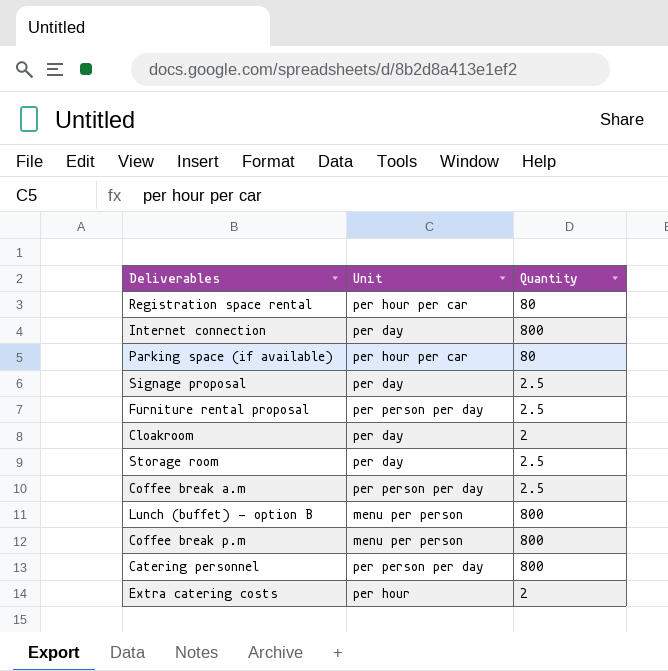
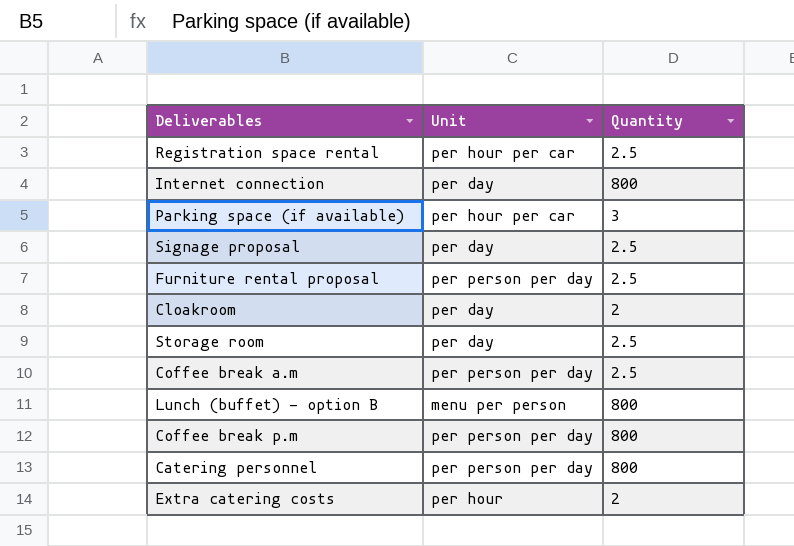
Registration space rental | Quantity: 80 -> 2.5
Parking space (if available) | Quantity: 80 -> 3
Coffee break p.m | Unit: menu per person -> per person per day

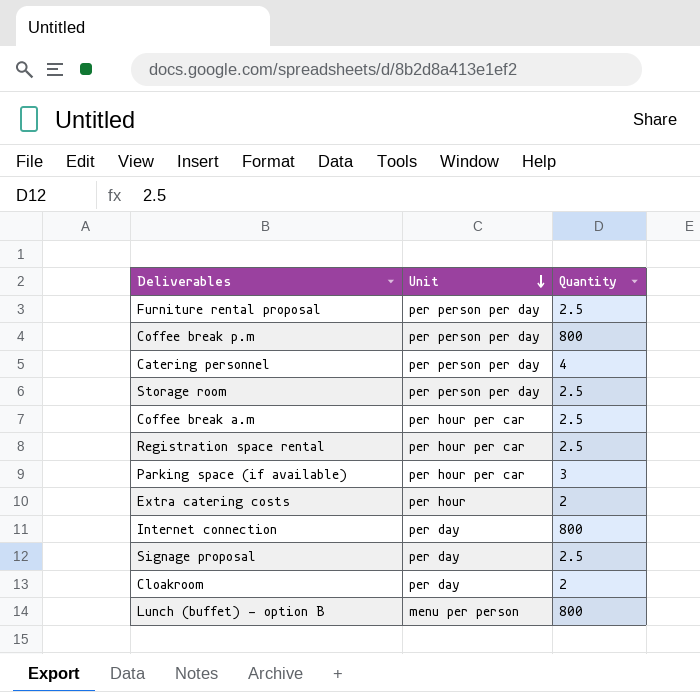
row order: none -> Unit descending
Catering personnel | Quantity: 800 -> 4
Storage room | Unit: per day -> per person per day
Coffee break a.m | Unit: per person per day -> per hour per car

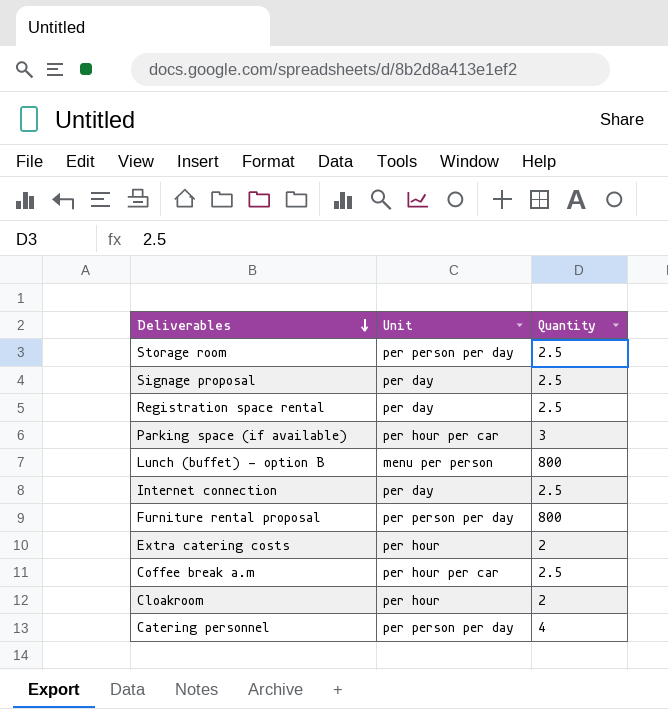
row order: Unit descending -> Deliverables descending
row Coffee break p.m: per person per day | 800 -> none
Registration space rental | Unit: per hour per car -> per day
Internet connection | Quantity: 800 -> 2.5
Furniture rental proposal | Quantity: 2.5 -> 800
Cloakroom | Unit: per day -> per hour

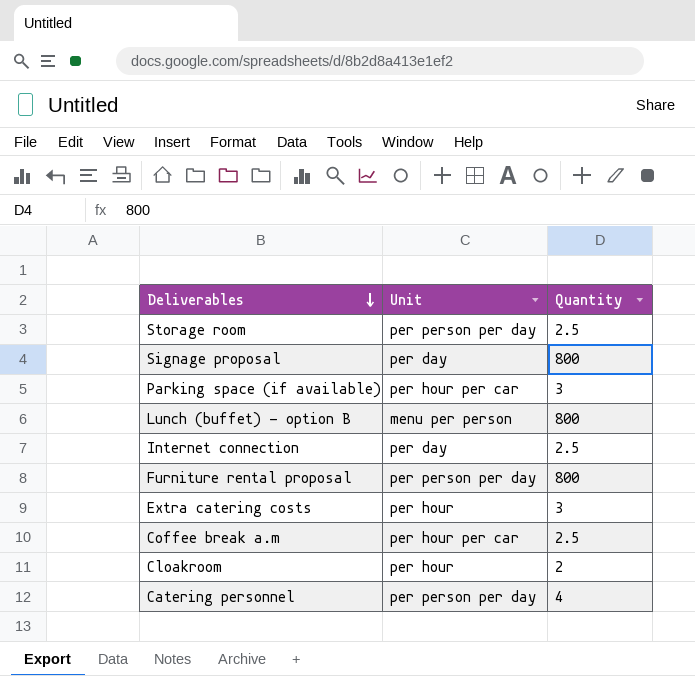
row Registration space rental: per day | 2.5 -> none
Signage proposal | Quantity: 2.5 -> 800
Extra catering costs | Quantity: 2 -> 3

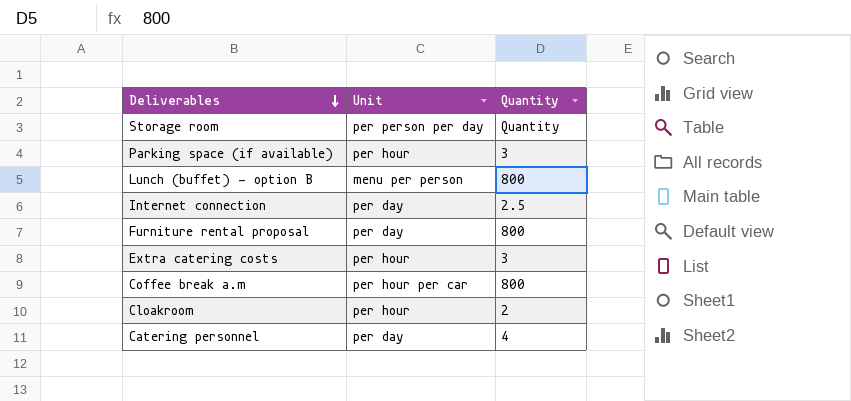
row Signage proposal: per day | 800 -> none
Storage room | Quantity: 2.5 -> Quantity
Parking space (if available) | Unit: per hour per car -> per hour
Furniture rental proposal | Unit: per person per day -> per day
Coffee break a.m | Quantity: 2.5 -> 800
Catering personnel | Unit: per person per day -> per day

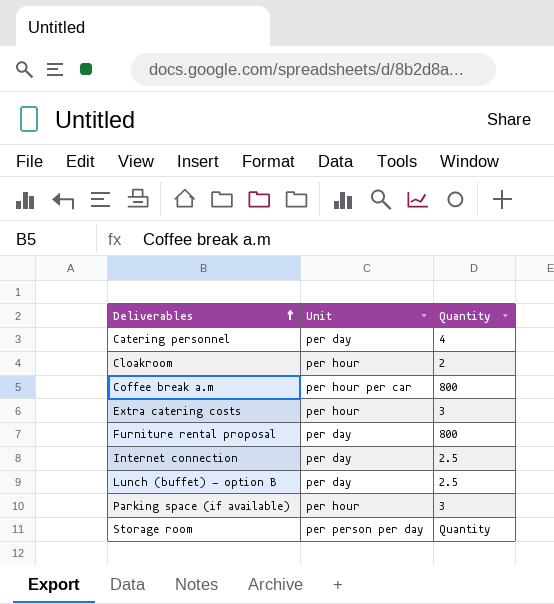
row order: Deliverables descending -> Deliverables ascending
Lunch (buffet) - option B | Unit: menu per person -> per day
Lunch (buffet) - option B | Quantity: 800 -> 2.5

